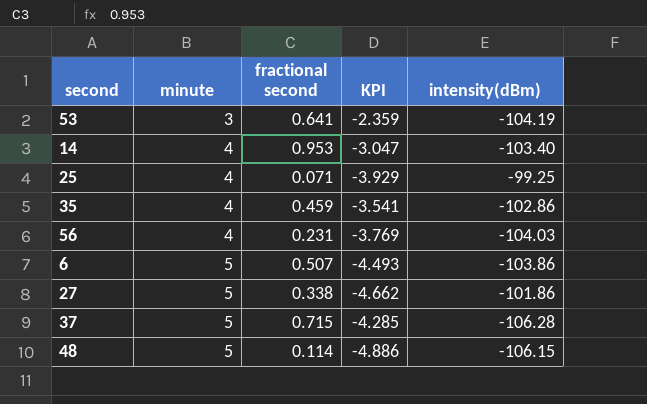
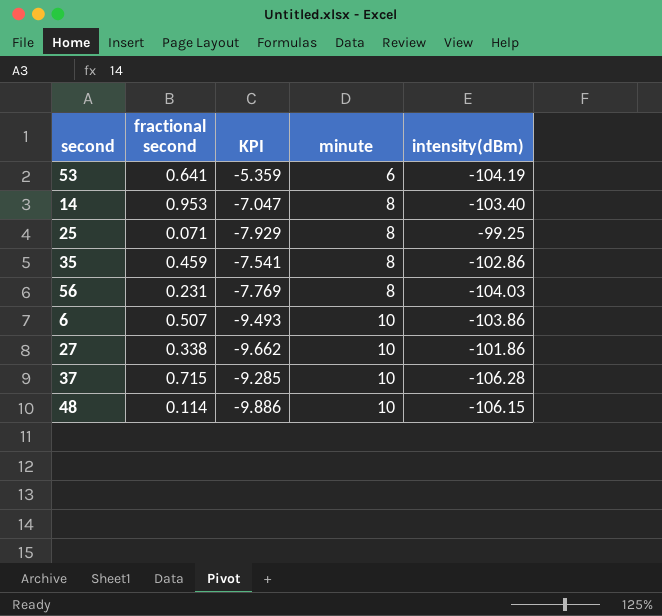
column minute | position: 2 -> 4
53 | KPI: -2.359 -> -5.359
53 | minute: 3 -> 6
14 | KPI: -3.047 -> -7.047
14 | minute: 4 -> 8
25 | KPI: -3.929 -> -7.929
25 | minute: 4 -> 8
35 | KPI: -3.541 -> -7.541
35 | minute: 4 -> 8
56 | KPI: -3.769 -> -7.769
56 | minute: 4 -> 8
6 | KPI: -4.493 -> -9.493
6 | minute: 5 -> 10
27 | KPI: -4.662 -> -9.662
27 | minute: 5 -> 10
37 | KPI: -4.285 -> -9.285
37 | minute: 5 -> 10
48 | KPI: -4.886 -> -9.886
48 | minute: 5 -> 10

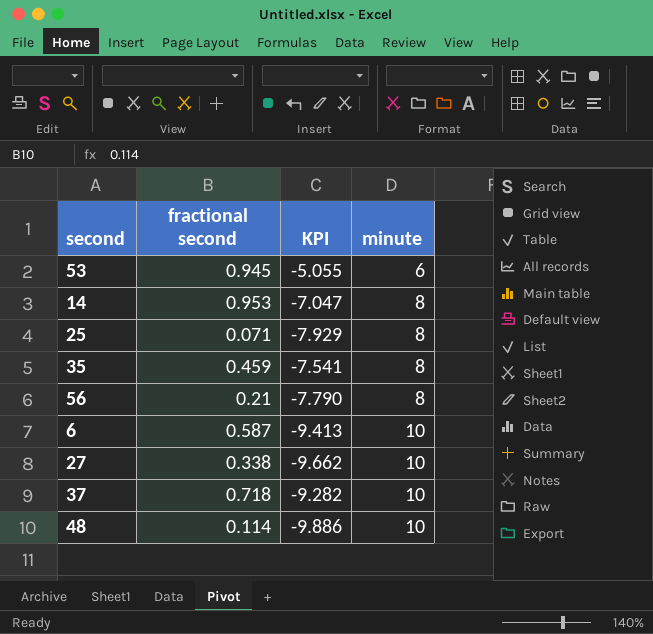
column intensity(dBm) | position: 5 -> none
53 | fractional second: 0.641 -> 0.945
53 | KPI: -5.359 -> -5.055
56 | fractional second: 0.231 -> 0.21
56 | KPI: -7.769 -> -7.790
6 | fractional second: 0.507 -> 0.587
6 | KPI: -9.493 -> -9.413
37 | fractional second: 0.715 -> 0.718
37 | KPI: -9.285 -> -9.282

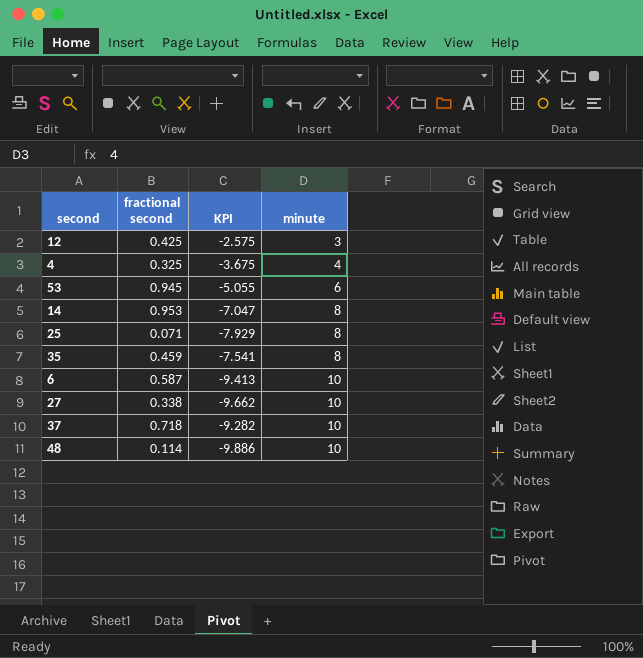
row 56: 0.21 | -7.790 | 8 -> none
row 12: none -> 0.425 | -2.575 | 3
row 4: none -> 0.325 | -3.675 | 4

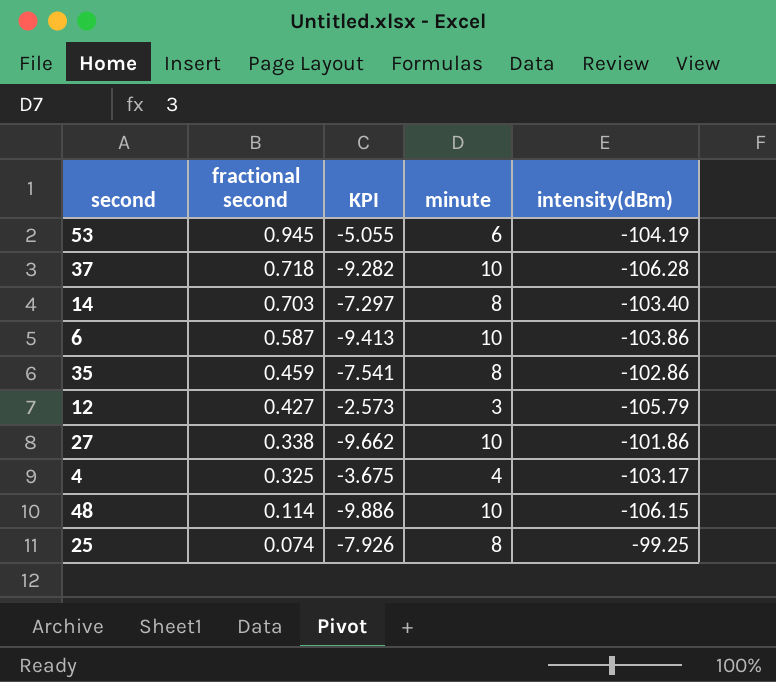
row order: minute ascending -> fractional second descending
column intensity(dBm) | position: none -> 5
14 | fractional second: 0.953 -> 0.703
14 | KPI: -7.047 -> -7.297
12 | fractional second: 0.425 -> 0.427
12 | KPI: -2.575 -> -2.573
25 | fractional second: 0.071 -> 0.074
25 | KPI: -7.929 -> -7.926

